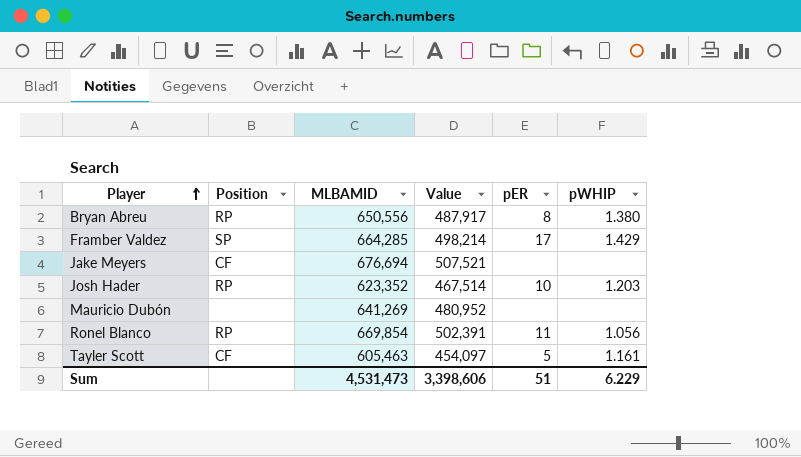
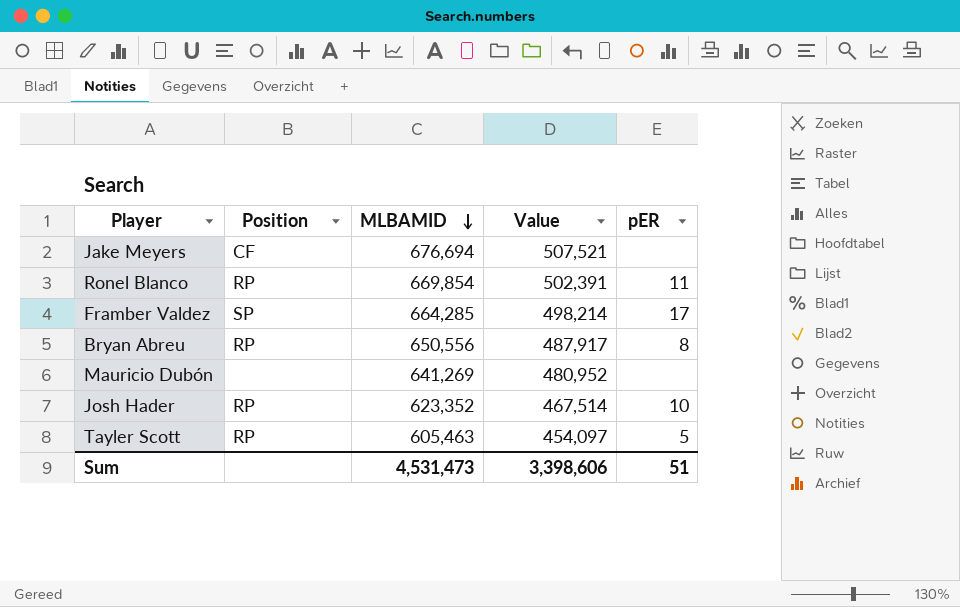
row order: Player ascending -> MLBAMID descending
column pWHIP | position: 6 -> none
Tayler Scott | Position: CF -> RP

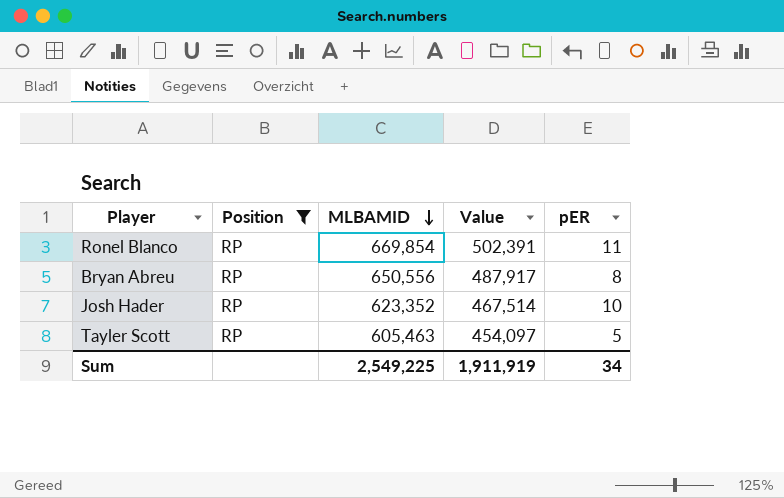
filter: none -> Position = RP
Sum | MLBAMID: 4,531,473 -> 2,549,225
Sum | Value: 3,398,606 -> 1,911,919
Sum | pER: 51 -> 34

